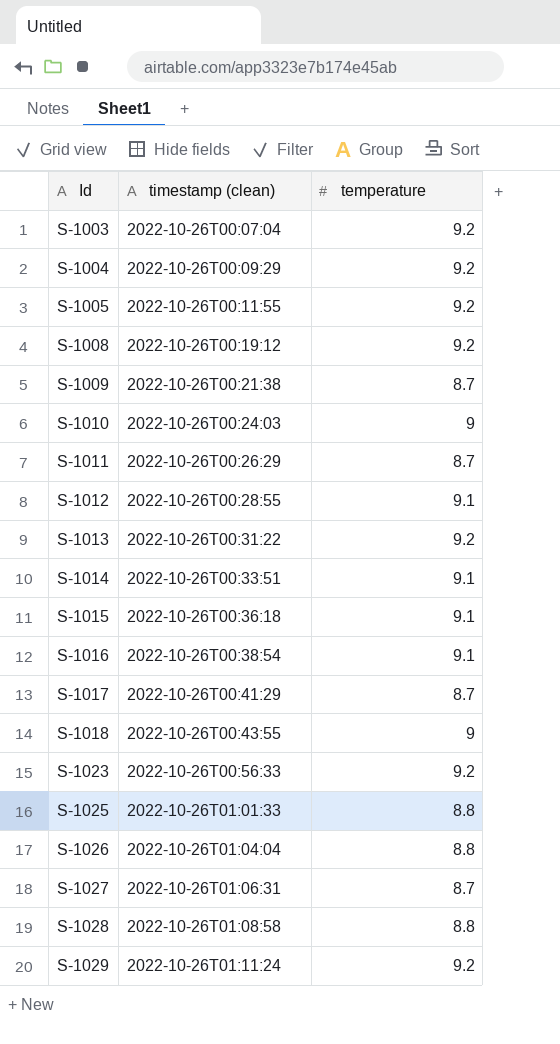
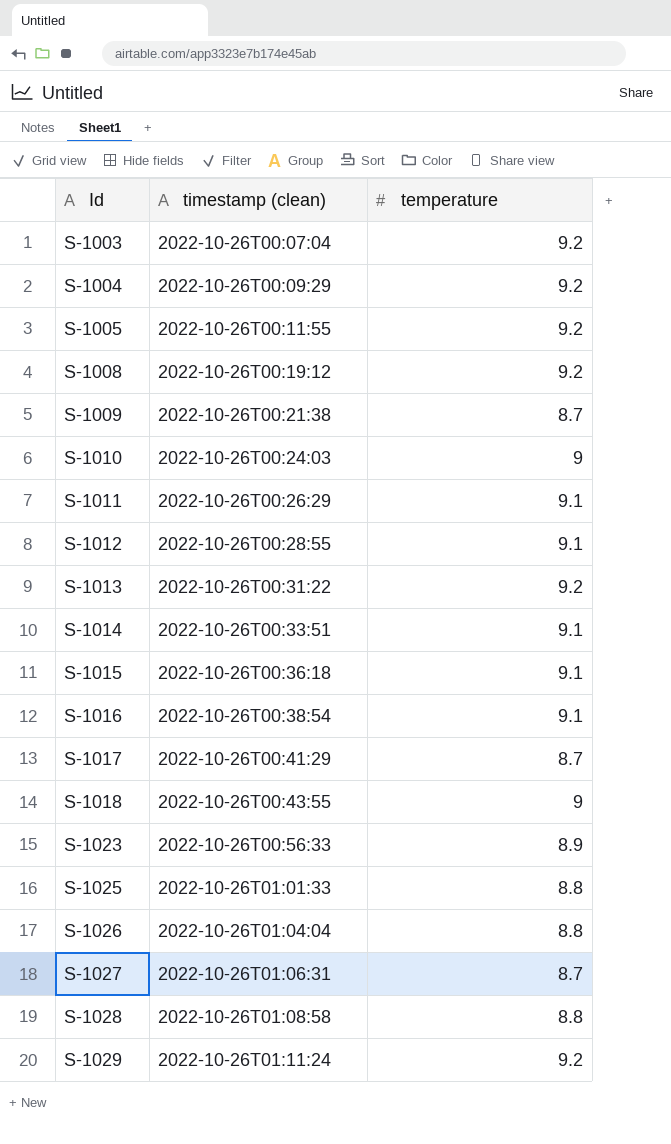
S-1011 | temperature: 8.7 -> 9.1
S-1023 | temperature: 9.2 -> 8.9

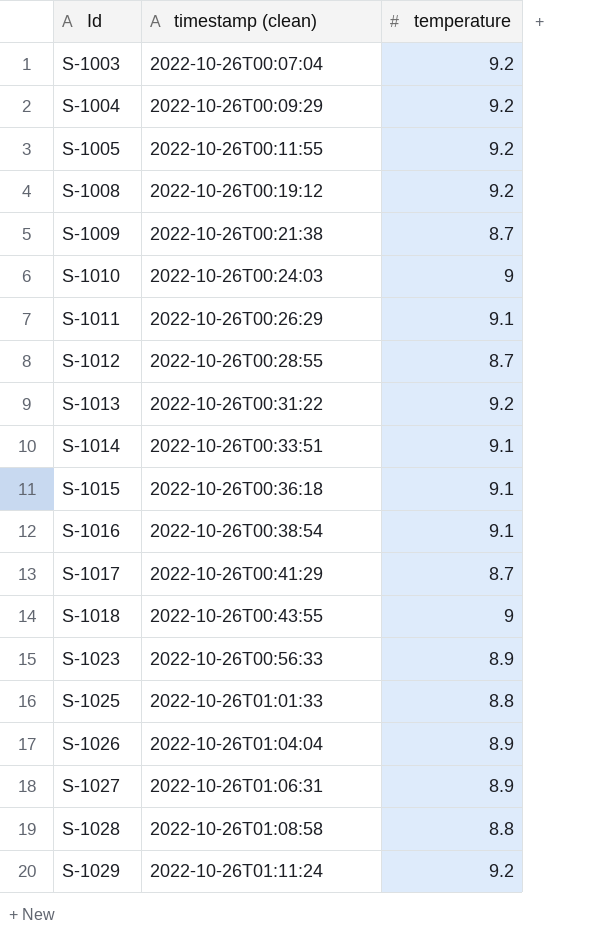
S-1012 | temperature: 9.1 -> 8.7
S-1026 | temperature: 8.8 -> 8.9
S-1027 | temperature: 8.7 -> 8.9

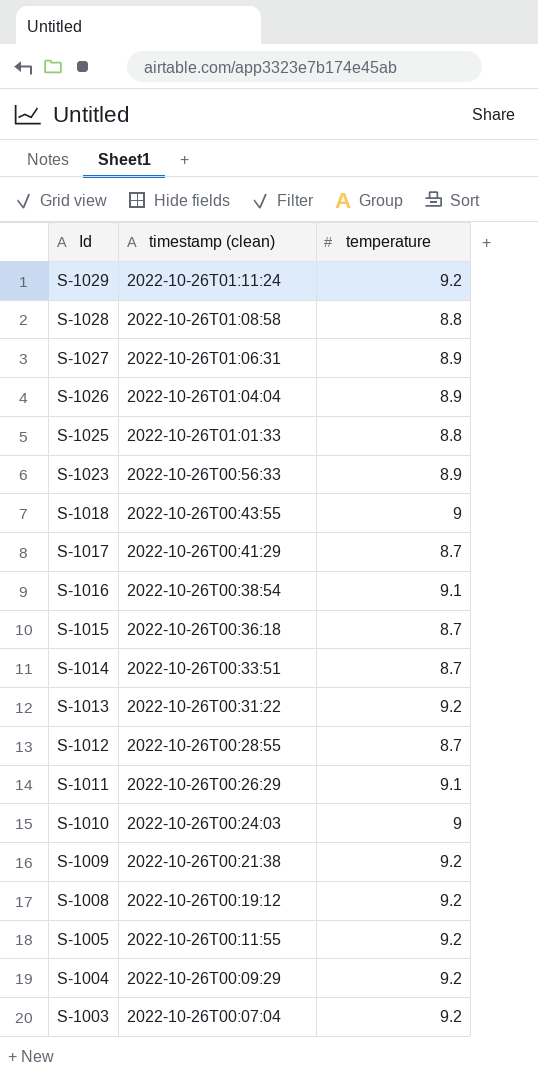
row order: Id ascending -> Id descending
S-1015 | temperature: 9.1 -> 8.7
S-1014 | temperature: 9.1 -> 8.7
S-1009 | temperature: 8.7 -> 9.2

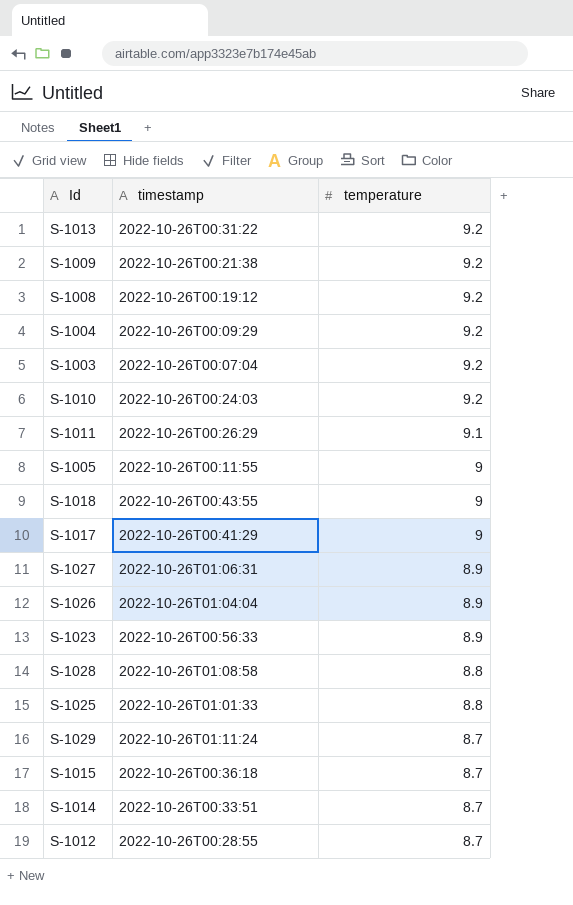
row order: Id descending -> temperature descending
column name: timestamp (clean) -> timestamp
row S-1016: 2022-10-26T00:38:54 | 9.1 -> none
S-1010 | temperature: 9 -> 9.2
S-1005 | temperature: 9.2 -> 9
S-1017 | temperature: 8.7 -> 9
S-1029 | temperature: 9.2 -> 8.7

